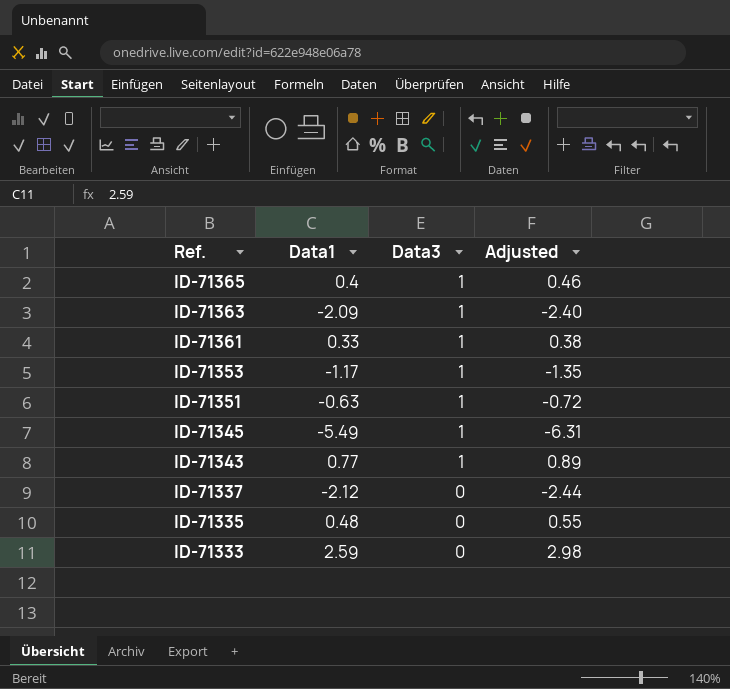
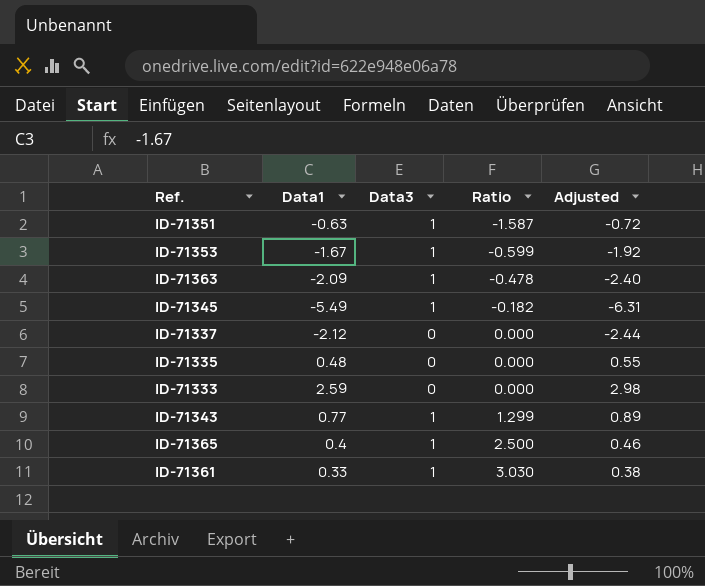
row order: Ref. descending -> Ratio ascending
column Ratio | formula: none -> [Data3] / [Data1]
ID-71353 | Data1: -1.17 -> -1.67
ID-71353 | Adjusted: -1.35 -> -1.92

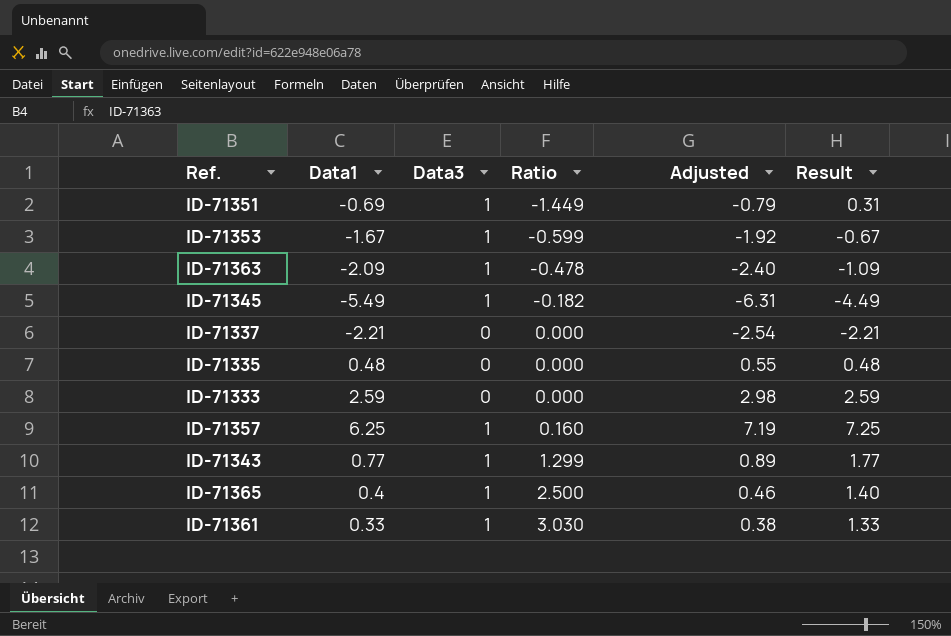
column Result | formula: none -> [Data1] + [Data3]
ID-71351 | Data1: -0.63 -> -0.69
ID-71351 | Ratio: -1.587 -> -1.449
ID-71351 | Adjusted: -0.72 -> -0.79
ID-71337 | Data1: -2.12 -> -2.21
ID-71337 | Adjusted: -2.44 -> -2.54
row ID-71357: none -> 6.25 | 1 | 0.160 | 7.19 | 7.25

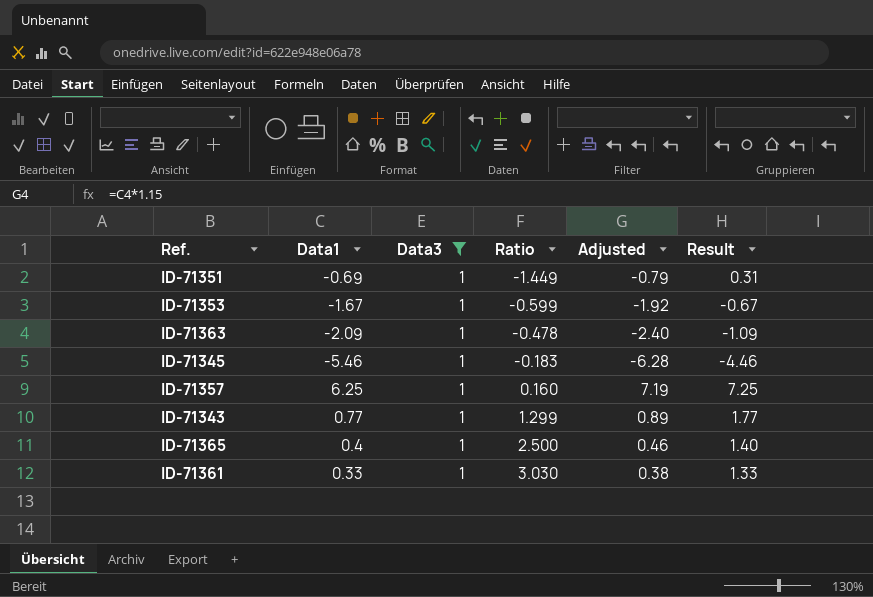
filter: none -> Data3 = 1
ID-71345 | Data1: -5.49 -> -5.46
ID-71345 | Ratio: -0.182 -> -0.183
ID-71345 | Adjusted: -6.31 -> -6.28
ID-71345 | Result: -4.49 -> -4.46

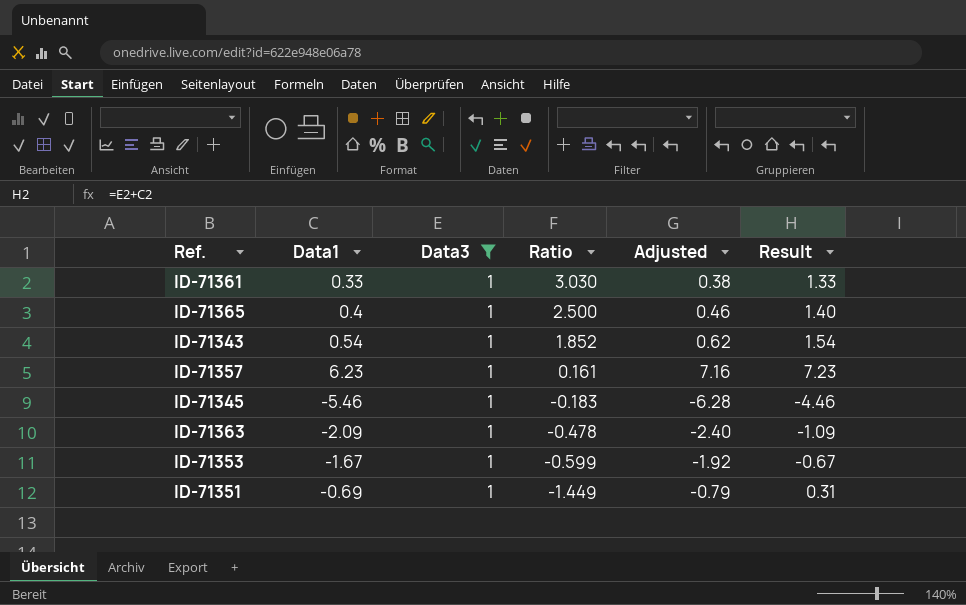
row order: Ratio ascending -> Ratio descending
ID-71343 | Data1: 0.77 -> 0.54
ID-71343 | Ratio: 1.299 -> 1.852
ID-71343 | Adjusted: 0.89 -> 0.62
ID-71343 | Result: 1.77 -> 1.54
ID-71357 | Data1: 6.25 -> 6.23
ID-71357 | Ratio: 0.160 -> 0.161
ID-71357 | Adjusted: 7.19 -> 7.16
ID-71357 | Result: 7.25 -> 7.23

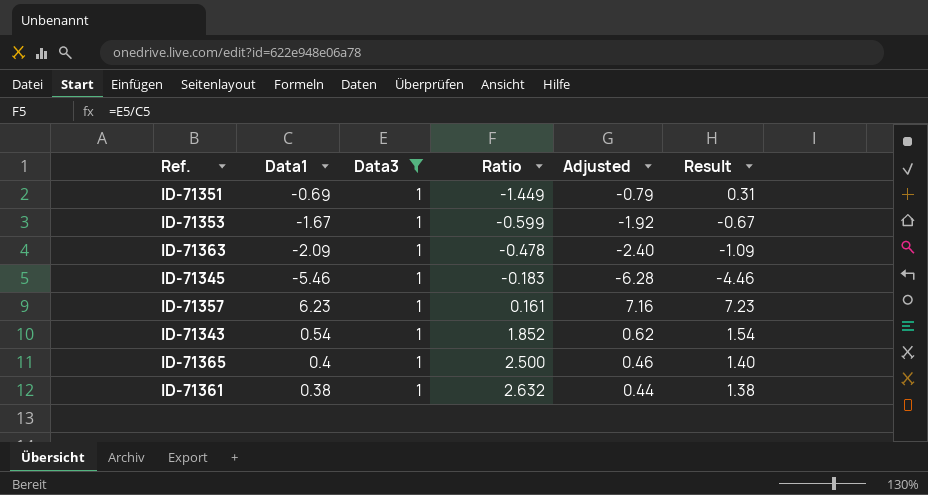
row order: Ratio descending -> Ratio ascending
ID-71361 | Data1: 0.33 -> 0.38
ID-71361 | Ratio: 3.030 -> 2.632
ID-71361 | Adjusted: 0.38 -> 0.44
ID-71361 | Result: 1.33 -> 1.38

